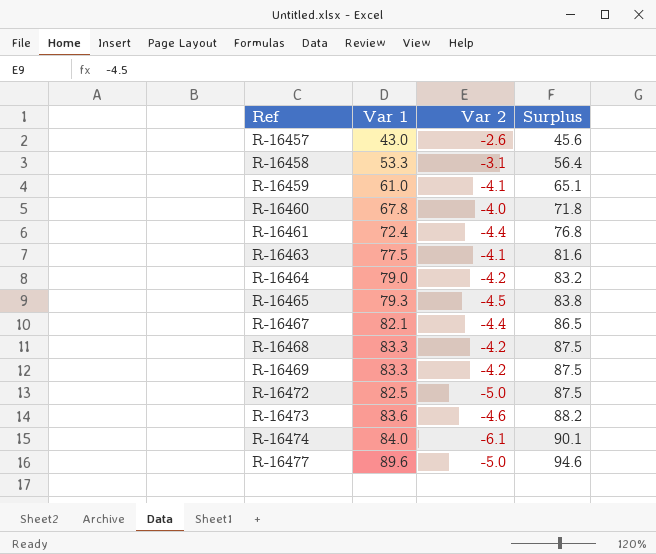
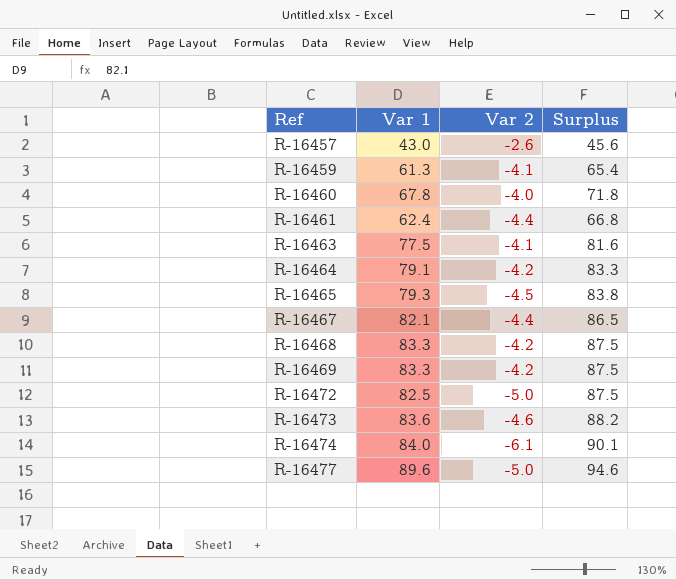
row R-16458: 53.3 | -3.1 | 56.4 -> none
R-16459 | Var 1: 61.0 -> 61.3
R-16459 | Surplus: 65.1 -> 65.4
R-16461 | Var 1: 72.4 -> 62.4
R-16461 | Surplus: 76.8 -> 66.8
R-16464 | Var 1: 79.0 -> 79.1
R-16464 | Surplus: 83.2 -> 83.3

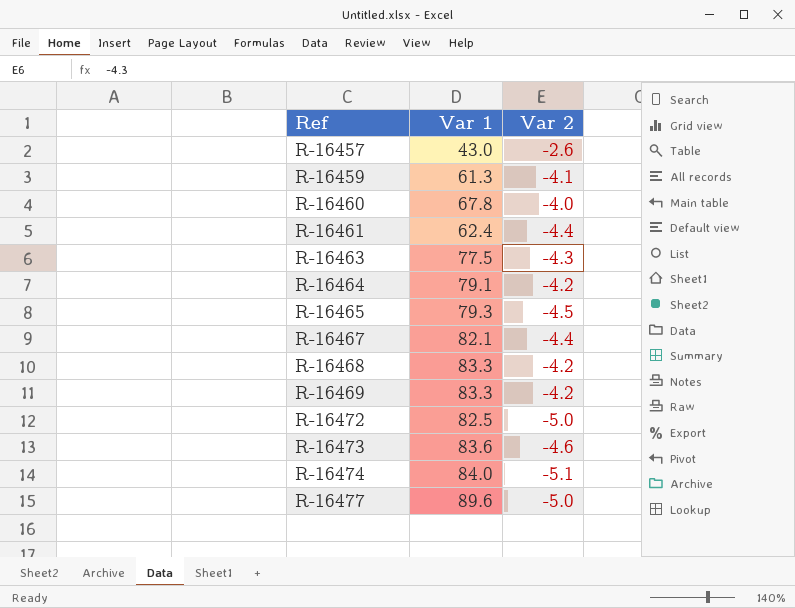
column Surplus | formula: [Var 1] - [Var 2] -> none
R-16463 | Var 2: -4.1 -> -4.3
R-16474 | Var 2: -6.1 -> -5.1

